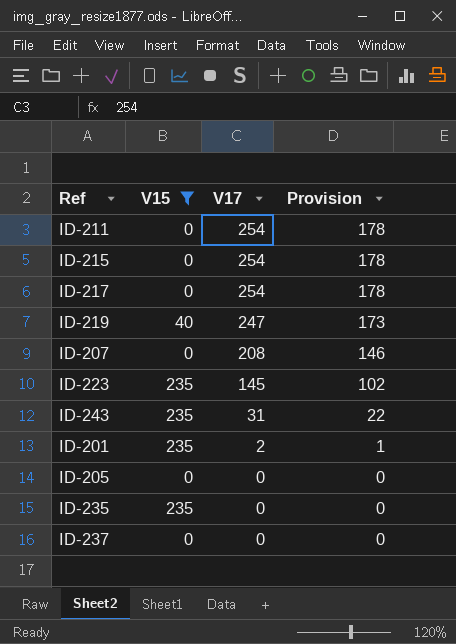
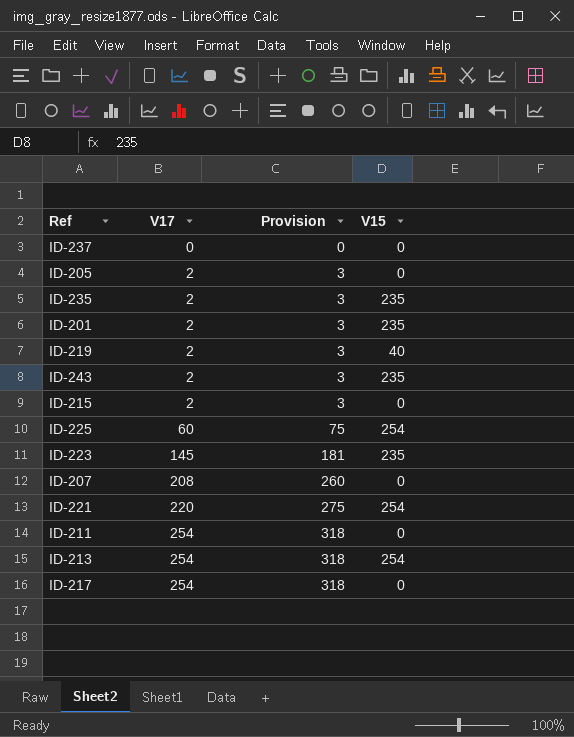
filter: V15 != 254 -> none
row order: V17 descending -> V17 ascending
column Provision | formula: [V17] * 0.7 -> [V17] * 1.25
column V15 | position: 2 -> 4
ID-205 | V17: 0 -> 2
ID-235 | V17: 0 -> 2
ID-219 | V17: 247 -> 2
ID-243 | V17: 31 -> 2
ID-215 | V17: 254 -> 2

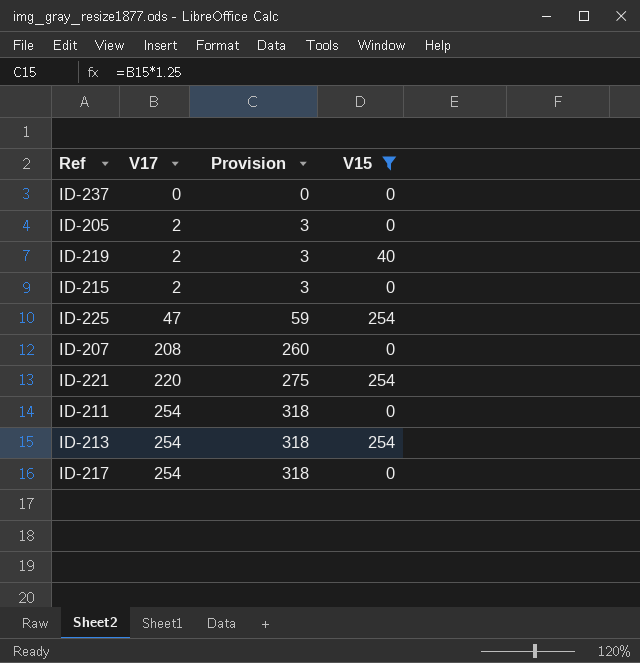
filter: none -> V15 != 235
ID-225 | V17: 60 -> 47
ID-225 | Provision: 75 -> 59

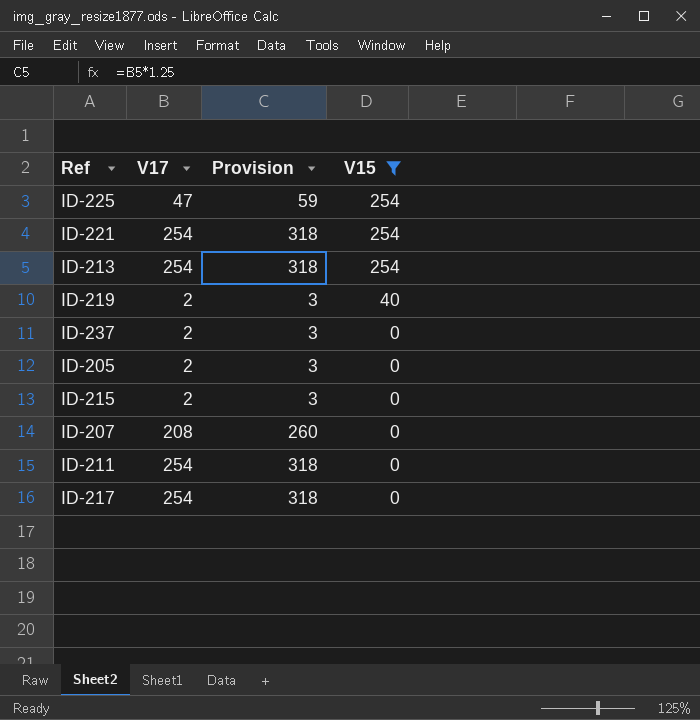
row order: V17 ascending -> V15 descending
ID-221 | V17: 220 -> 254
ID-221 | Provision: 275 -> 318
ID-237 | V17: 0 -> 2
ID-237 | Provision: 0 -> 3

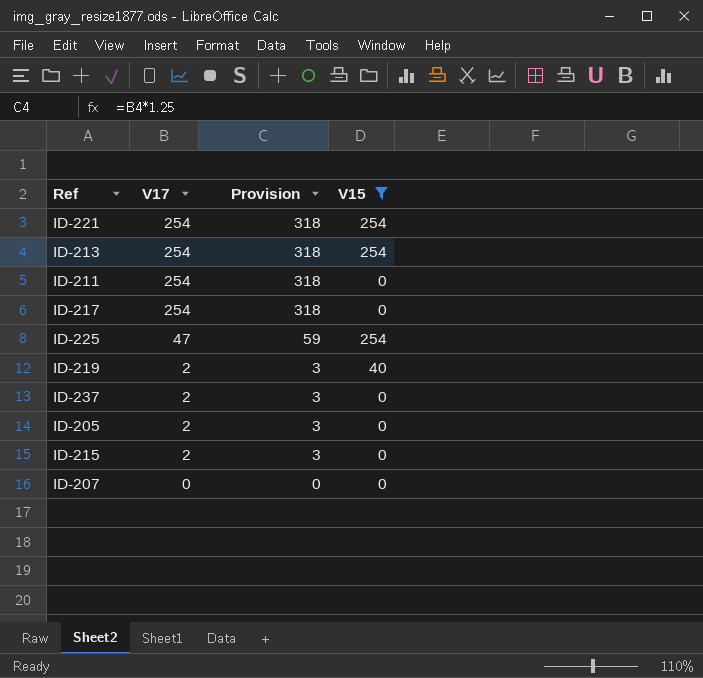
row order: V15 descending -> V17 descending
ID-207 | V17: 208 -> 0
ID-207 | Provision: 260 -> 0

